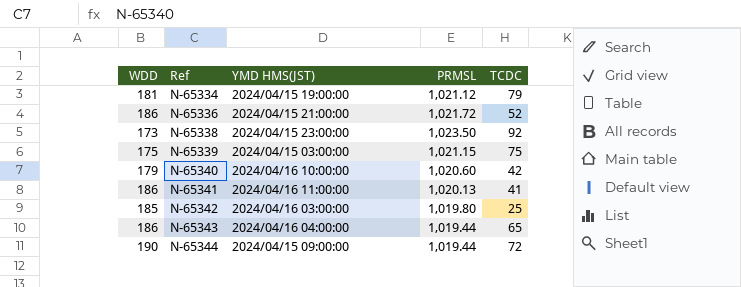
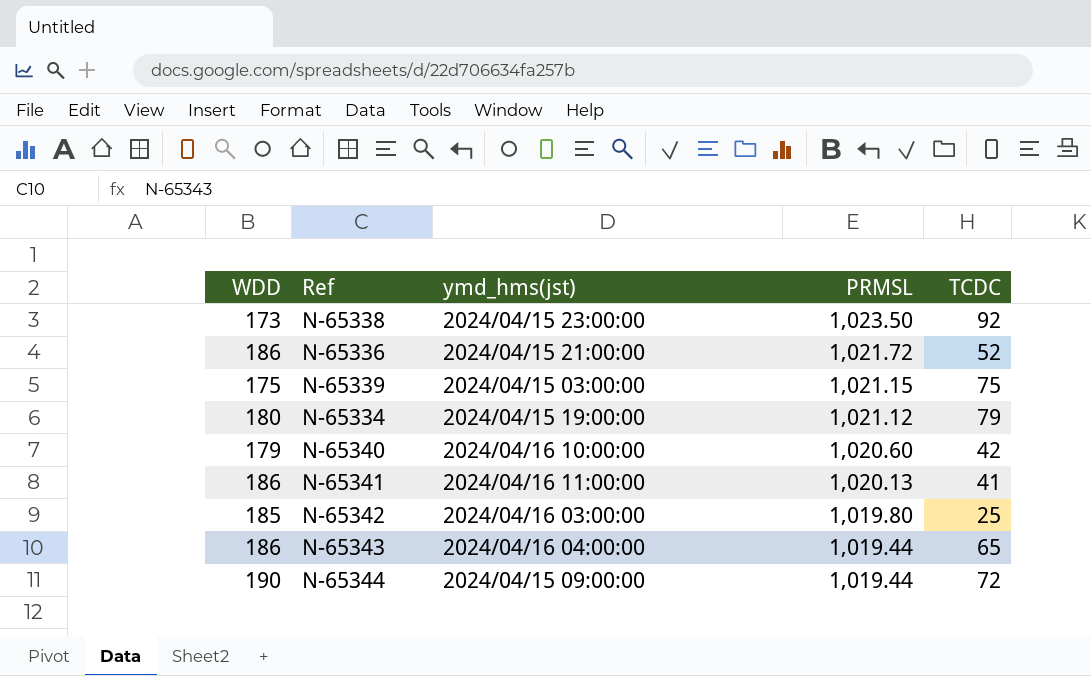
row order: Ref ascending -> PRMSL descending
column name: YMD HMS(JST) -> ymd_hms(jst)
N-65334 | WDD: 181 -> 180

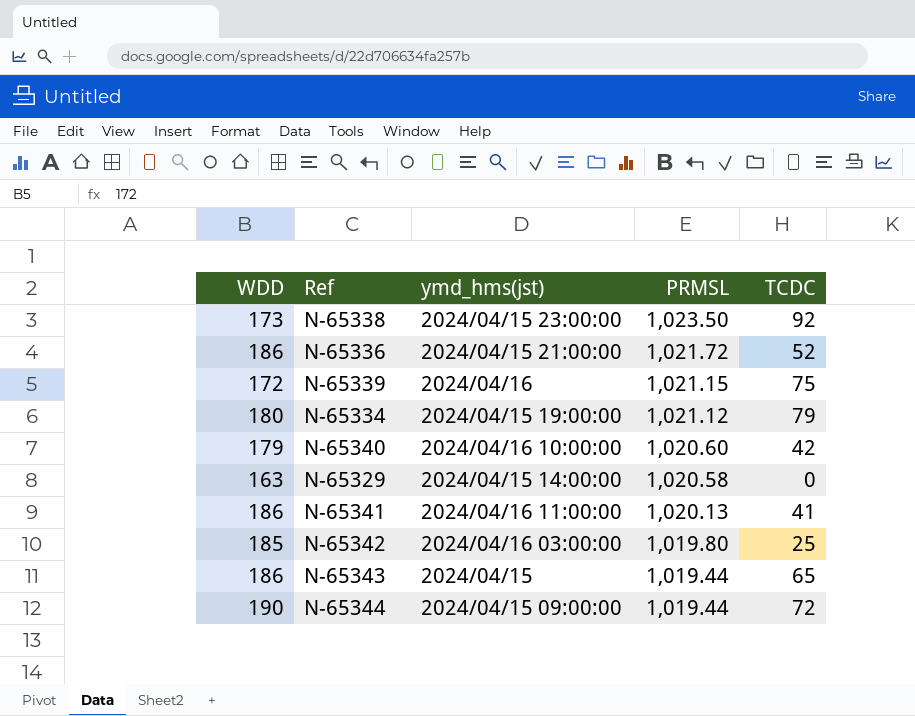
N-65339 | WDD: 175 -> 172
N-65339 | ymd_hms(jst): 2024/04/15 03:00:00 -> 2024/04/16
row N-65329: none -> 163 | 2024/04/15 14:00:00 | 1,020.58 | 0
N-65343 | ymd_hms(jst): 2024/04/16 04:00:00 -> 2024/04/15

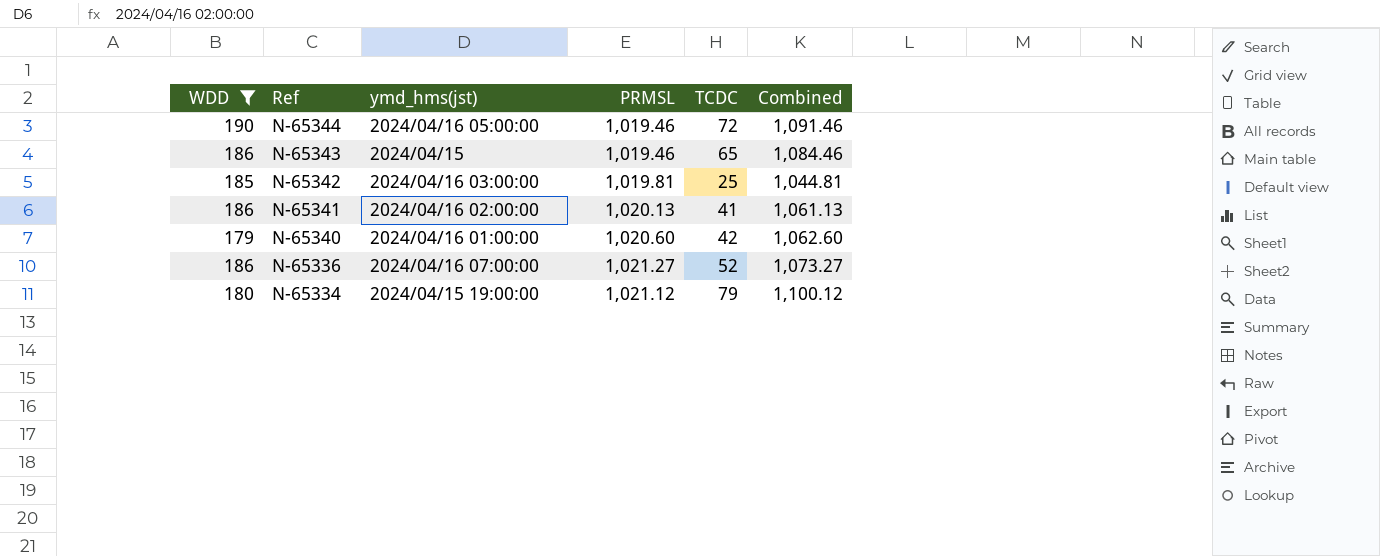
filter: none -> WDD >= 179
row order: PRMSL descending -> Ref descending
column Combined | formula: none -> [PRMSL] + [TCDC]
N-65344 | ymd_hms(jst): 2024/04/15 09:00:00 -> 2024/04/16 05:00:00
N-65344 | PRMSL: 1,019.44 -> 1,019.46
N-65343 | PRMSL: 1,019.44 -> 1,019.46
N-65342 | PRMSL: 1,019.80 -> 1,019.81
N-65341 | ymd_hms(jst): 2024/04/16 11:00:00 -> 2024/04/16 02:00:00
N-65340 | ymd_hms(jst): 2024/04/16 10:00:00 -> 2024/04/16 01:00:00
N-65336 | ymd_hms(jst): 2024/04/15 21:00:00 -> 2024/04/16 07:00:00
N-65336 | PRMSL: 1,021.72 -> 1,021.27

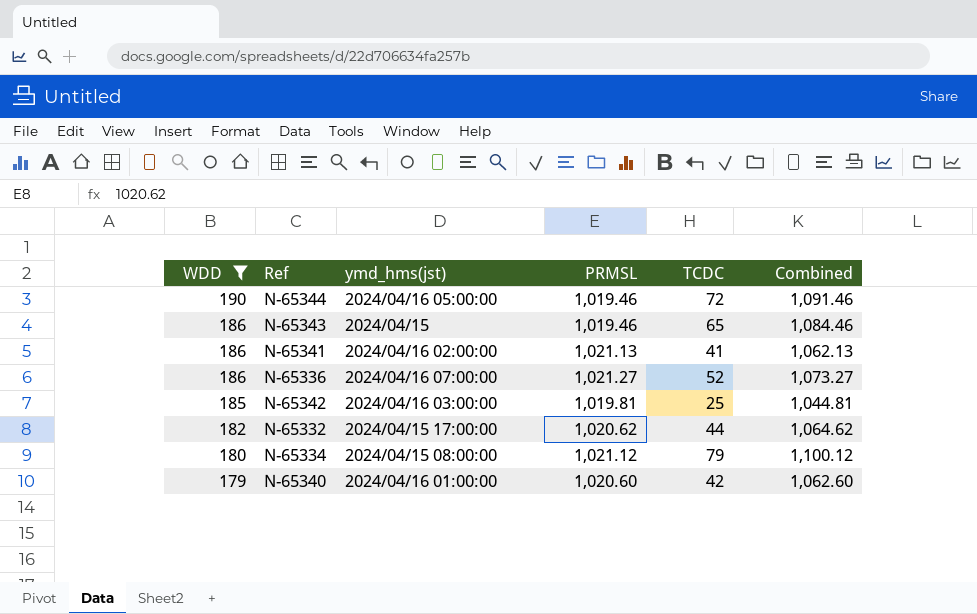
row order: Ref descending -> WDD descending
N-65341 | PRMSL: 1,020.13 -> 1,021.13
N-65341 | Combined: 1,061.13 -> 1,062.13
row N-65332: none -> 182 | 2024/04/15 17:00:00 | 1,020.62 | 44 | 1,064.62
N-65334 | ymd_hms(jst): 2024/04/15 19:00:00 -> 2024/04/15 08:00:00

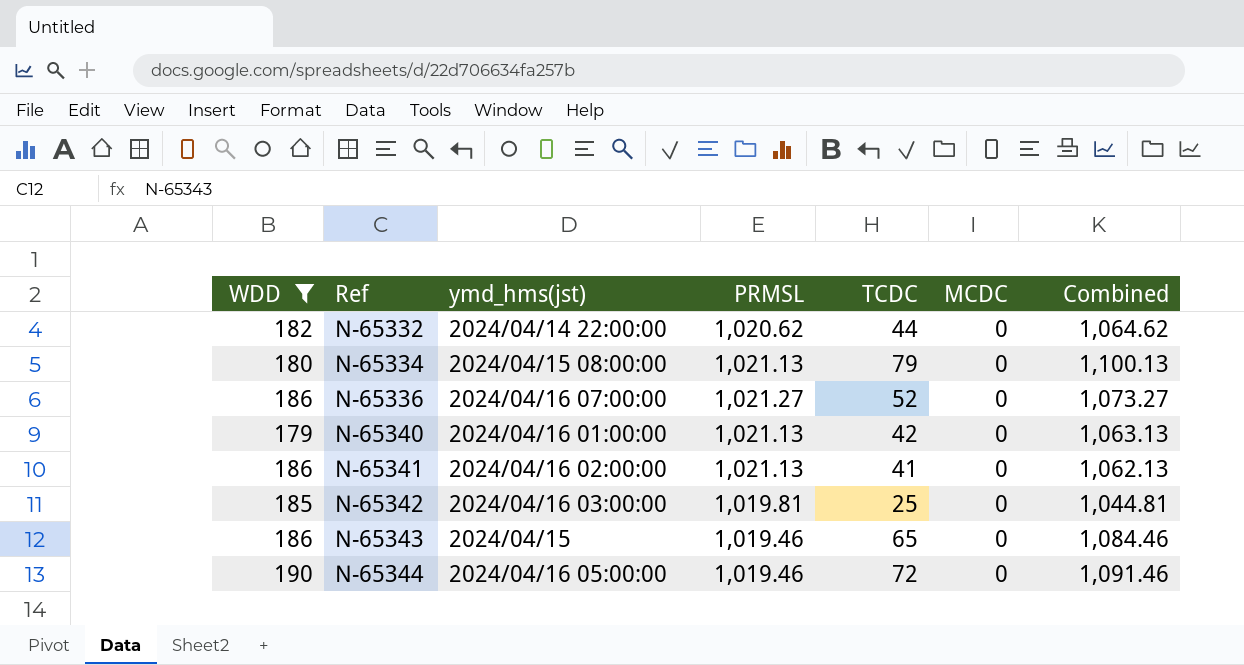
row order: WDD descending -> Ref ascending
column MCDC | position: none -> 6
N-65332 | ymd_hms(jst): 2024/04/15 17:00:00 -> 2024/04/14 22:00:00
N-65334 | PRMSL: 1,021.12 -> 1,021.13
N-65334 | Combined: 1,100.12 -> 1,100.13
N-65340 | PRMSL: 1,020.60 -> 1,021.13
N-65340 | Combined: 1,062.60 -> 1,063.13

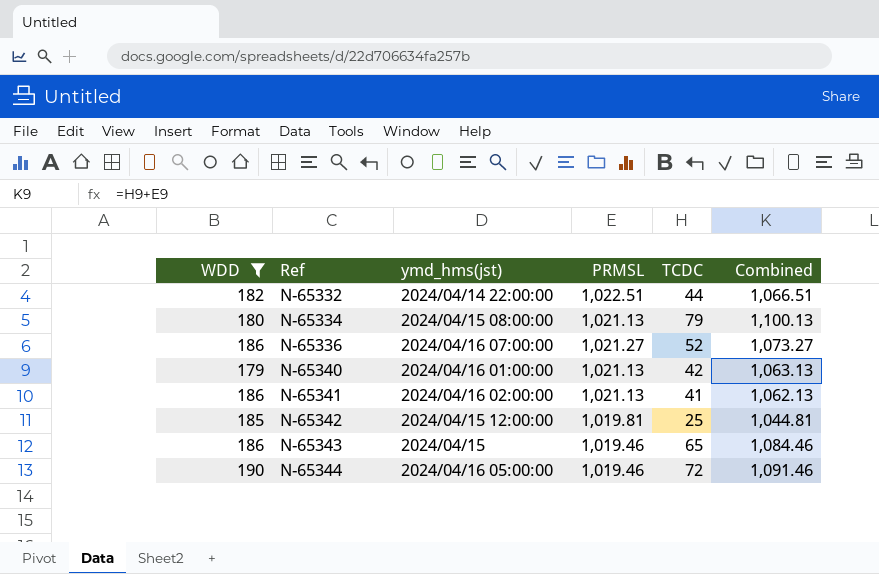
column MCDC | position: 6 -> none
N-65332 | PRMSL: 1,020.62 -> 1,022.51
N-65332 | Combined: 1,064.62 -> 1,066.51
N-65342 | ymd_hms(jst): 2024/04/16 03:00:00 -> 2024/04/15 12:00:00

